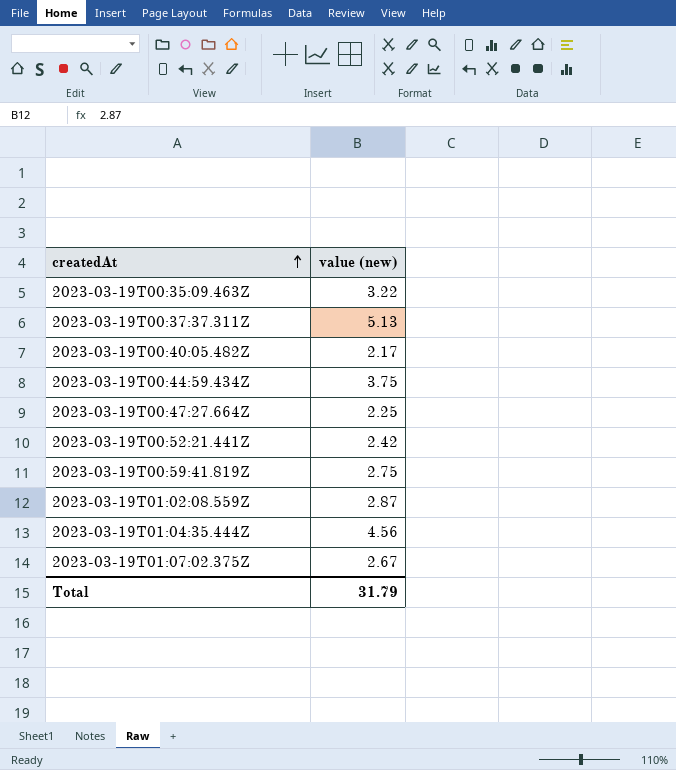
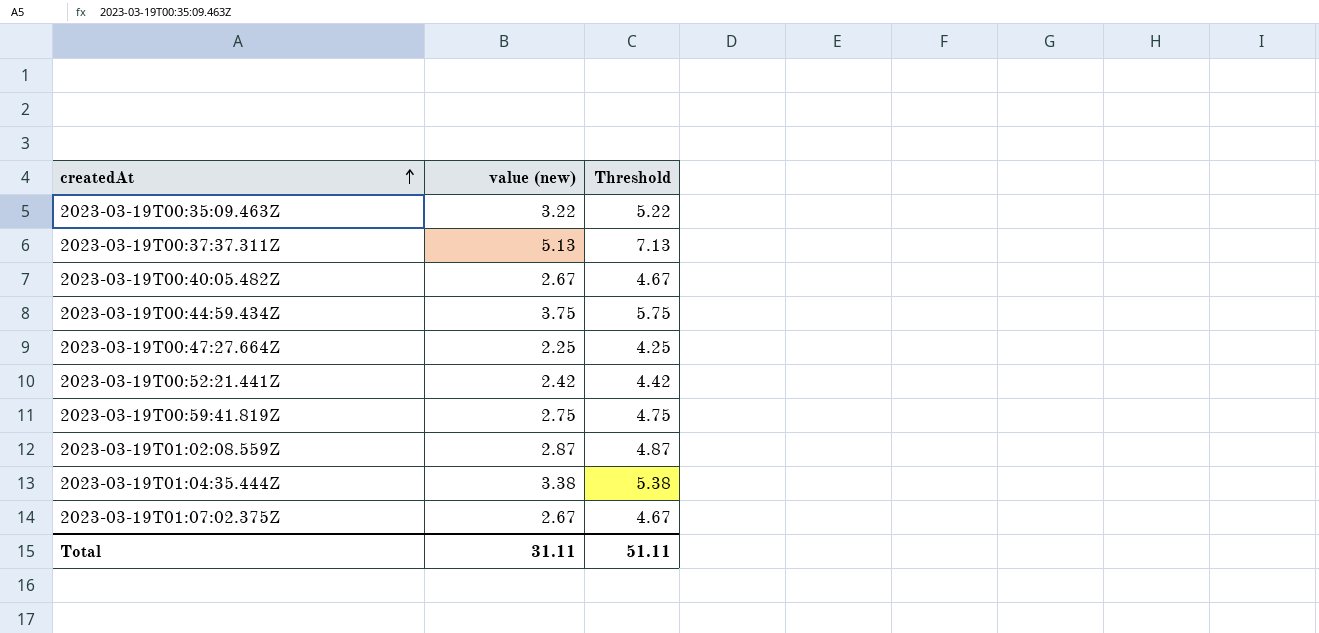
column Threshold | formula: none -> [value (new)] + 2
2023-03-19T00:40:05.482Z | value (new): 2.17 -> 2.67
2023-03-19T01:04:35.444Z | value (new): 4.56 -> 3.38
Total | value (new): 31.79 -> 31.11

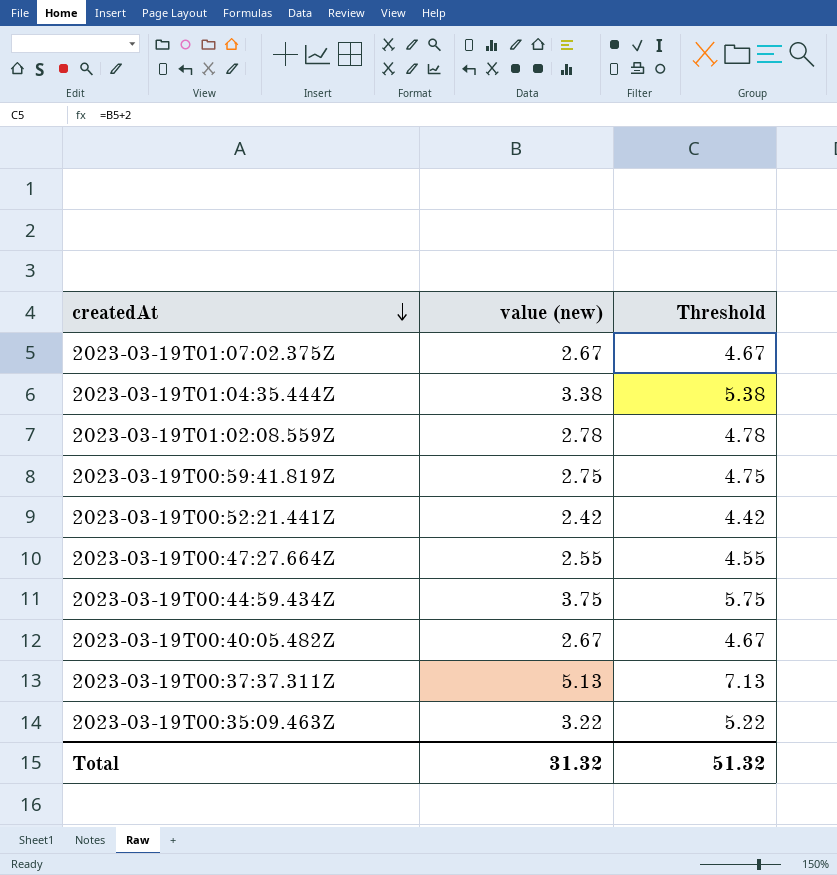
row order: createdAt ascending -> createdAt descending
2023-03-19T01:02:08.559Z | value (new): 2.87 -> 2.78
2023-03-19T01:02:08.559Z | Threshold: 4.87 -> 4.78
2023-03-19T00:47:27.664Z | value (new): 2.25 -> 2.55
2023-03-19T00:47:27.664Z | Threshold: 4.25 -> 4.55
Total | value (new): 31.11 -> 31.32
Total | Threshold: 51.11 -> 51.32

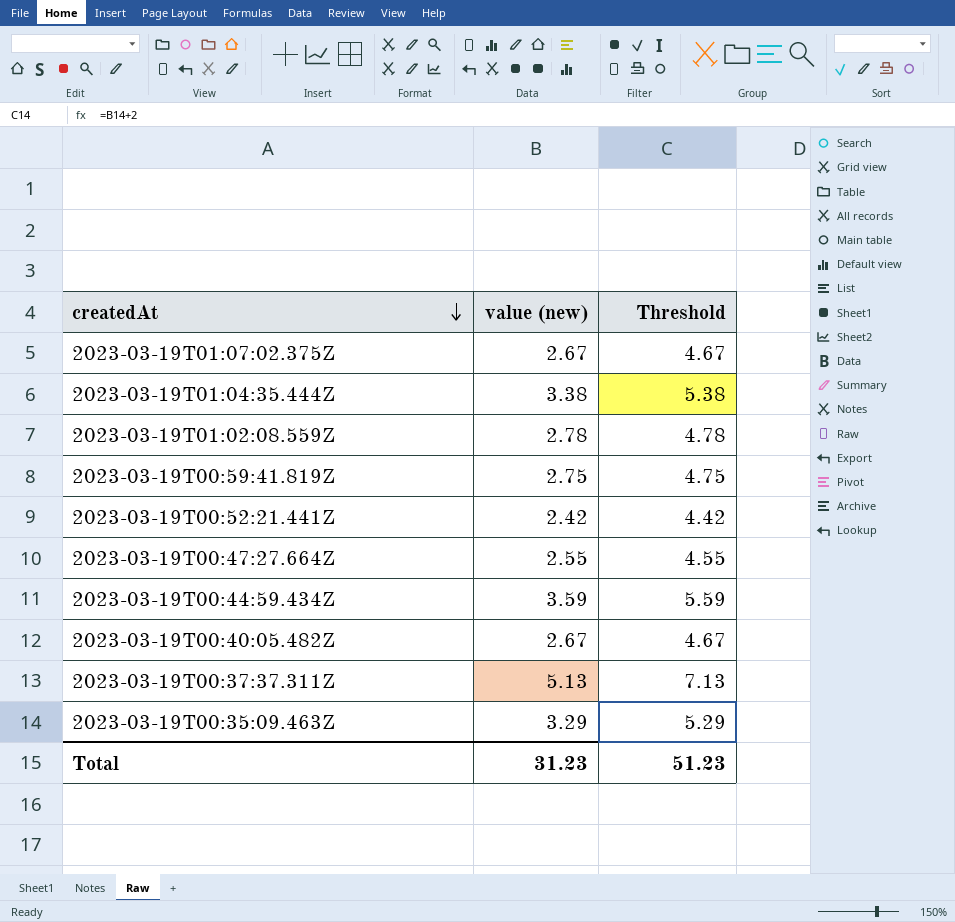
2023-03-19T00:44:59.434Z | value (new): 3.75 -> 3.59
2023-03-19T00:44:59.434Z | Threshold: 5.75 -> 5.59
2023-03-19T00:35:09.463Z | value (new): 3.22 -> 3.29
2023-03-19T00:35:09.463Z | Threshold: 5.22 -> 5.29
Total | value (new): 31.32 -> 31.23
Total | Threshold: 51.32 -> 51.23

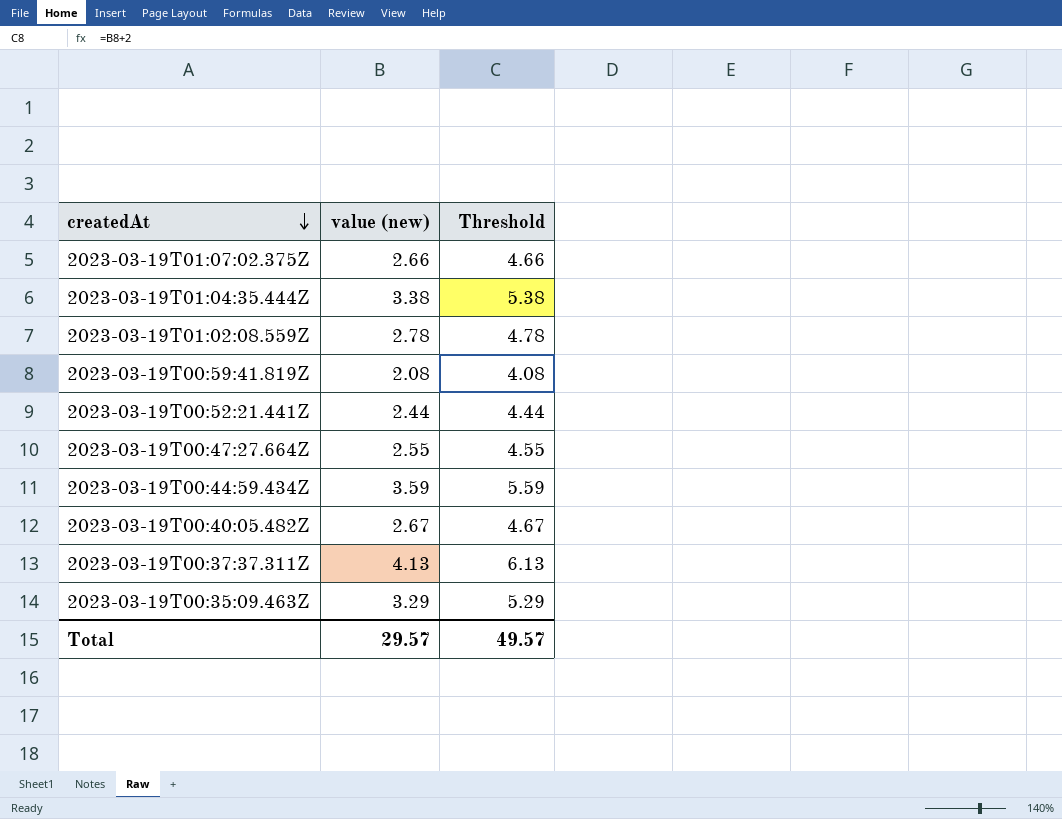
2023-03-19T01:07:02.375Z | value (new): 2.67 -> 2.66
2023-03-19T01:07:02.375Z | Threshold: 4.67 -> 4.66
2023-03-19T00:59:41.819Z | value (new): 2.75 -> 2.08
2023-03-19T00:59:41.819Z | Threshold: 4.75 -> 4.08
2023-03-19T00:52:21.441Z | value (new): 2.42 -> 2.44
2023-03-19T00:52:21.441Z | Threshold: 4.42 -> 4.44
2023-03-19T00:37:37.311Z | value (new): 5.13 -> 4.13
2023-03-19T00:37:37.311Z | Threshold: 7.13 -> 6.13
Total | value (new): 31.23 -> 29.57
Total | Threshold: 51.23 -> 49.57

